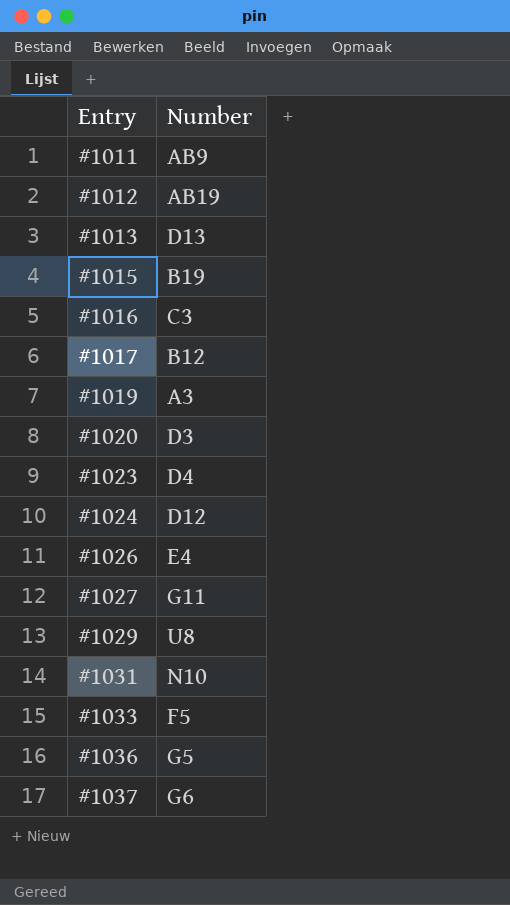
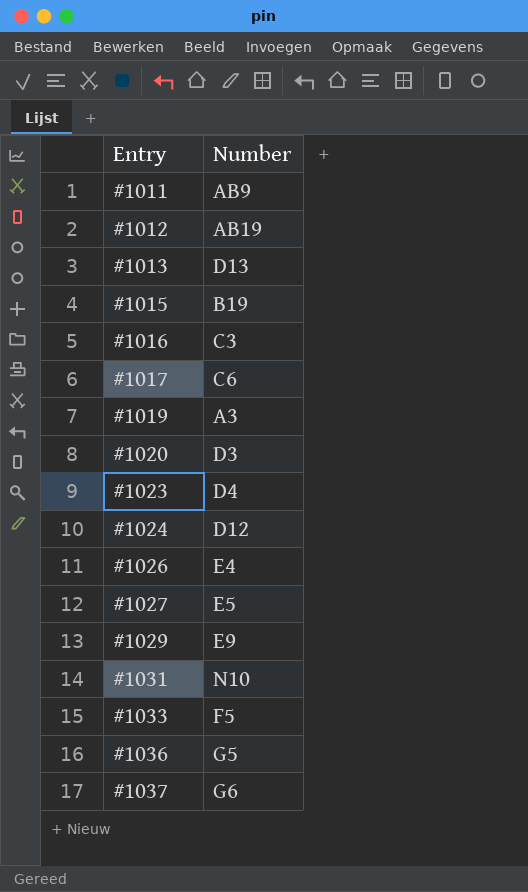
#1017 | Number: B12 -> C6
#1027 | Number: G11 -> E5
#1029 | Number: U8 -> E9

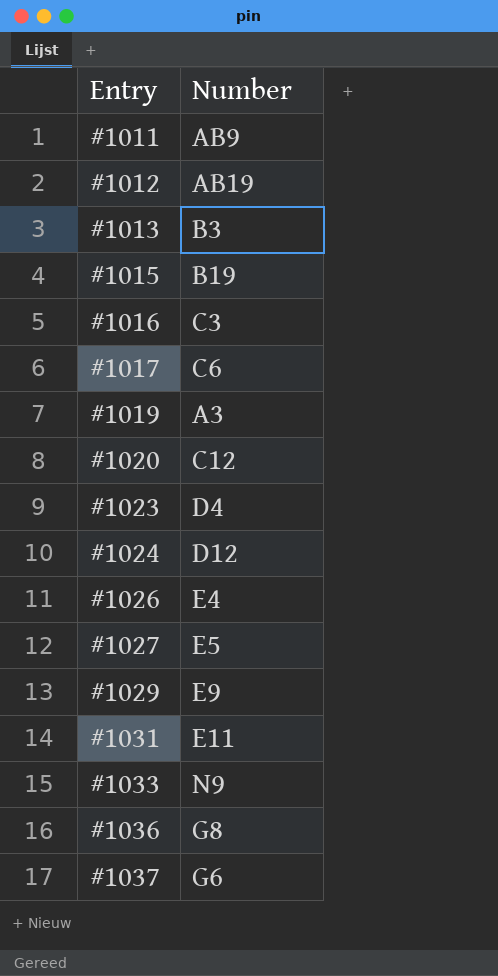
#1013 | Number: D13 -> B3
#1020 | Number: D3 -> C12
#1031 | Number: N10 -> E11
#1033 | Number: F5 -> N9
#1036 | Number: G5 -> G8

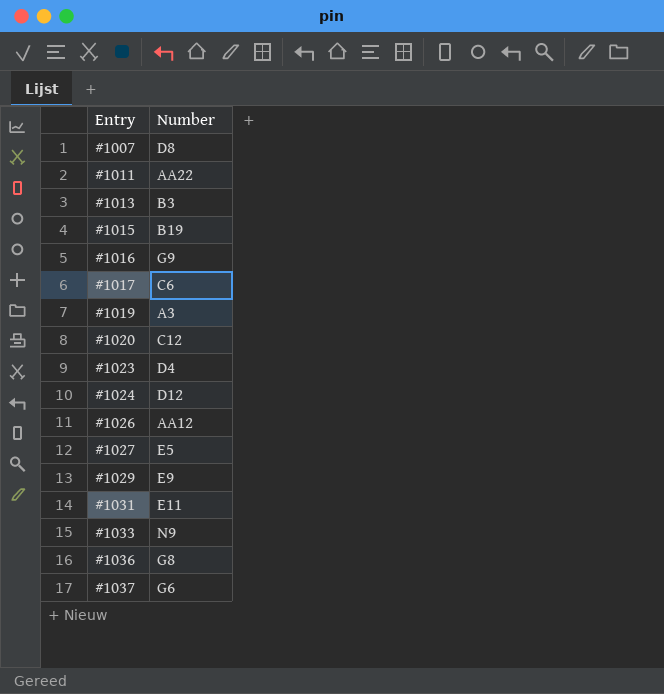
row #1012: AB19 -> none
row #1007: none -> D8
#1011 | Number: AB9 -> AA22
#1016 | Number: C3 -> G9
#1026 | Number: E4 -> AA12

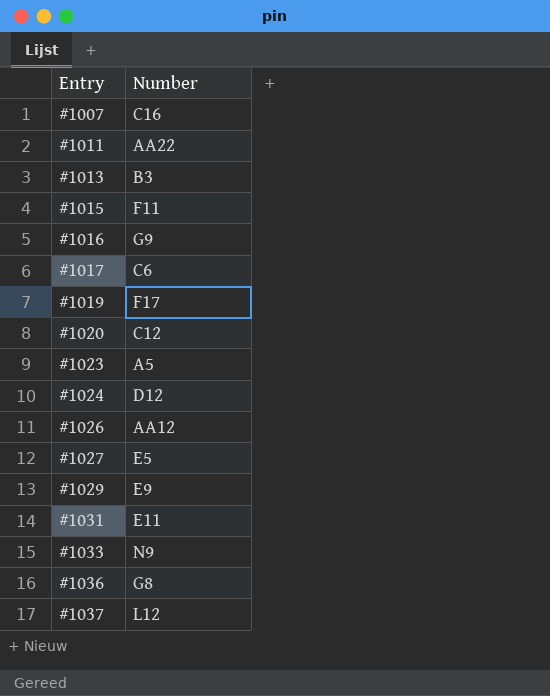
#1007 | Number: D8 -> C16
#1015 | Number: B19 -> F11
#1019 | Number: A3 -> F17
#1023 | Number: D4 -> A5
#1037 | Number: G6 -> L12

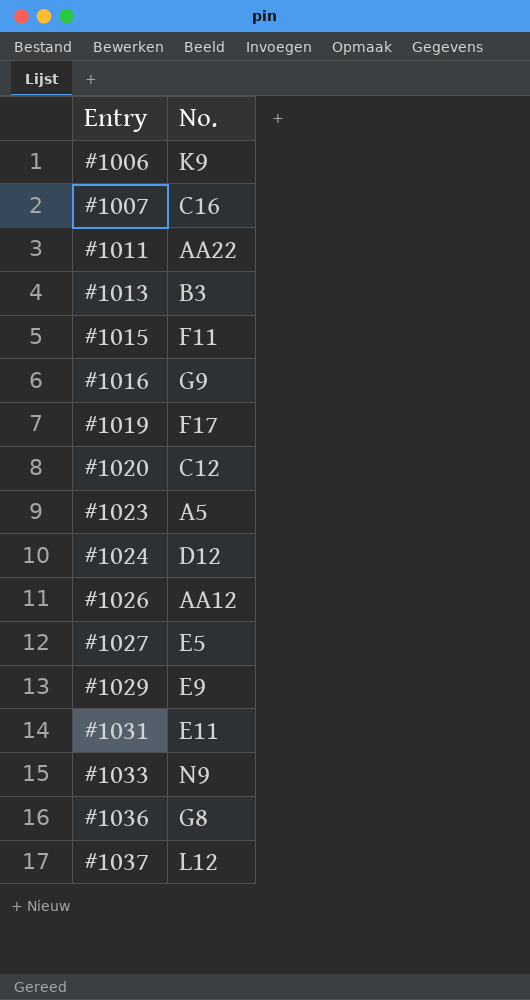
column name: Number -> No.
row #1017: C6 -> none
row #1006: none -> K9

